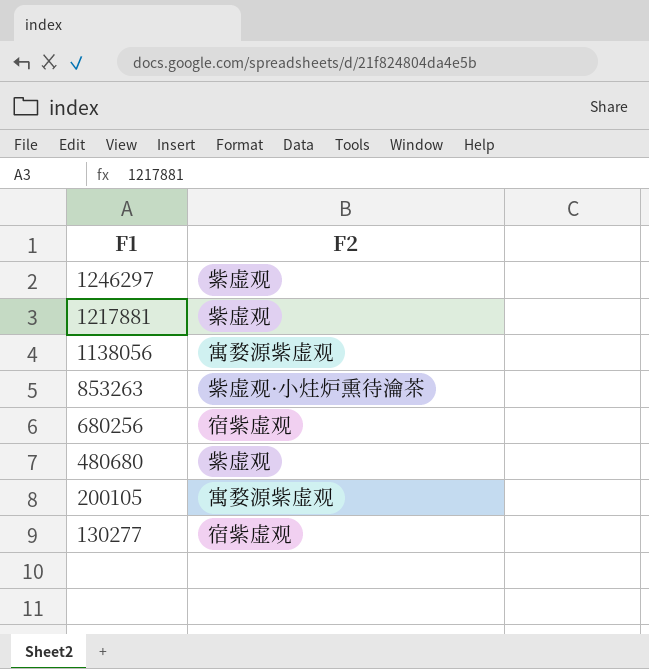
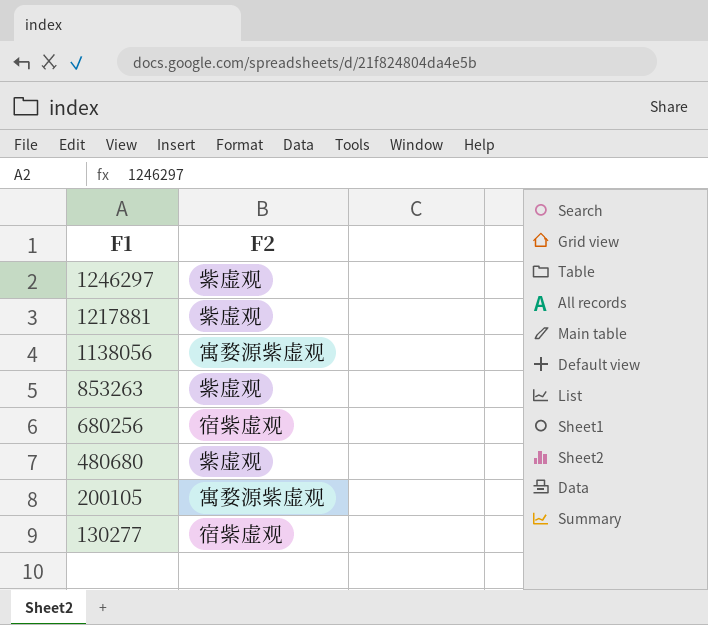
853263 | F2: 紫虚观·小炷炉熏待瀹茶 -> 紫虚观

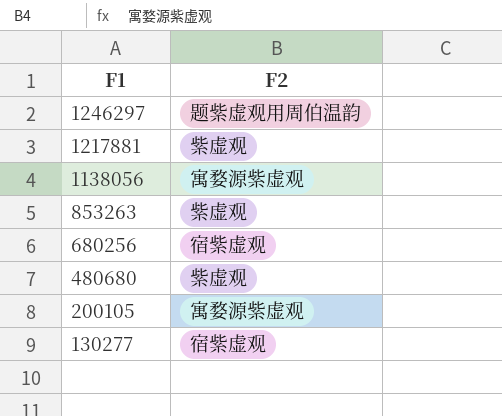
1246297 | F2: 紫虚观 -> 题紫虚观用周伯温韵

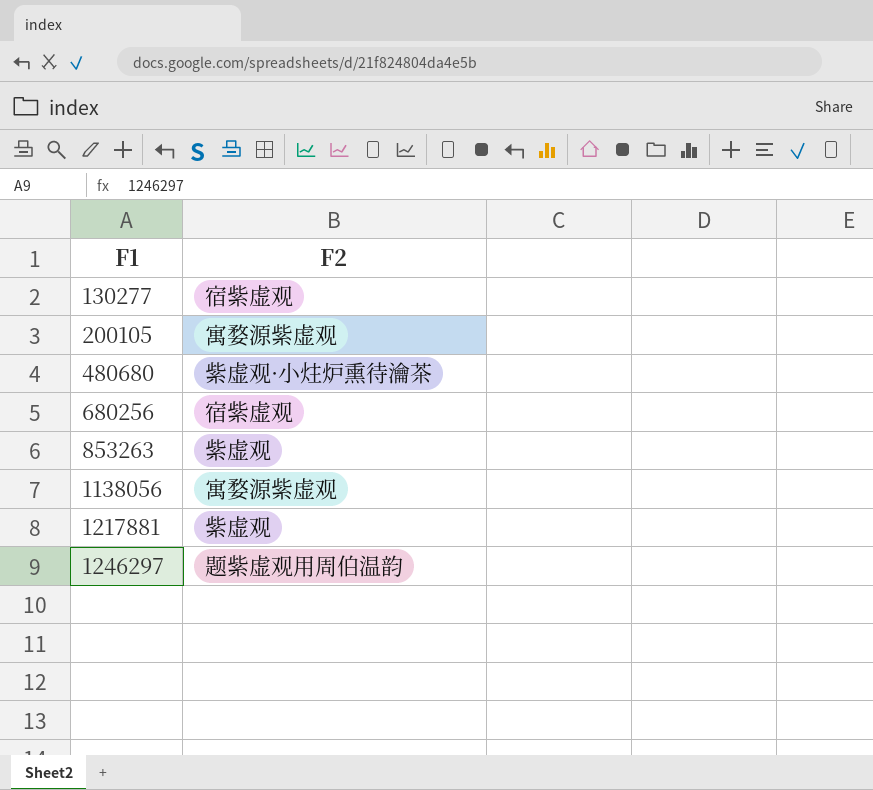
row order: F1 descending -> F1 ascending
480680 | F2: 紫虚观 -> 紫虚观·小炷炉熏待瀹茶

